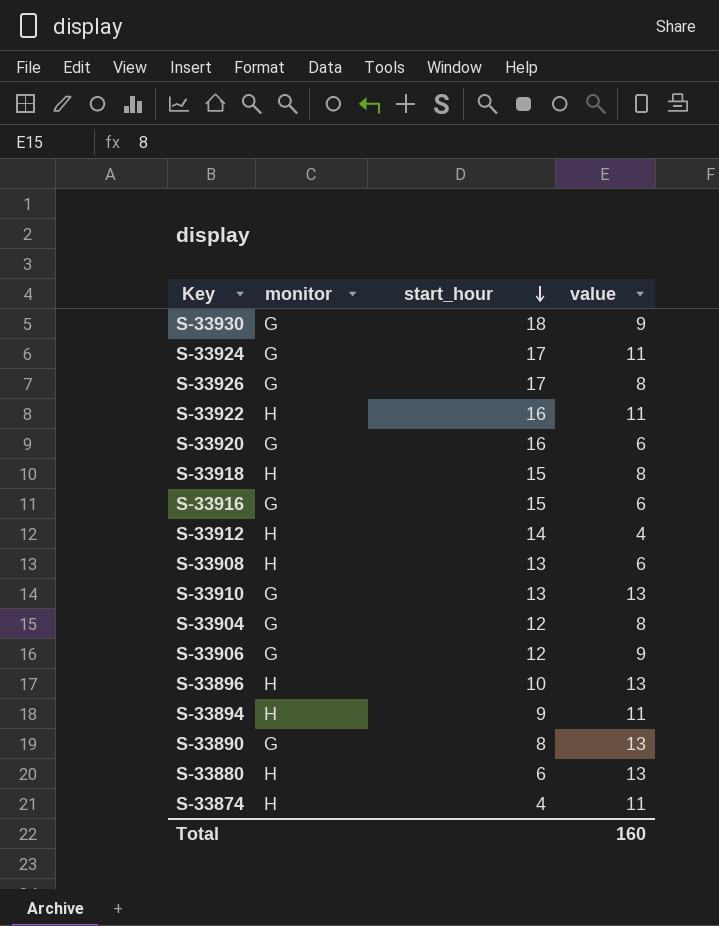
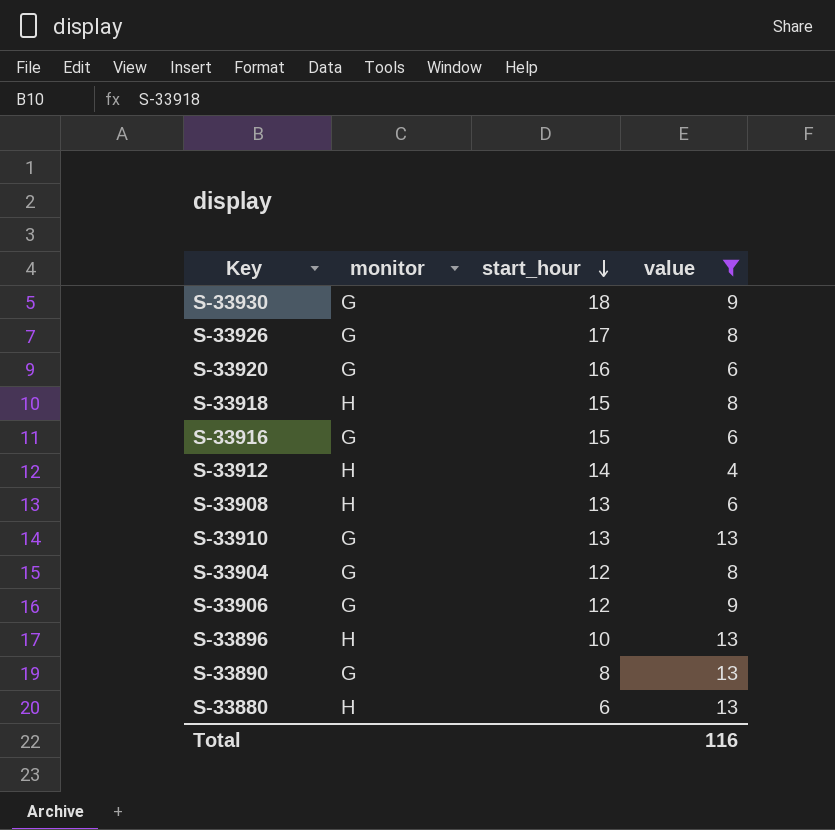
filter: none -> value != 11
Total | value: 160 -> 116

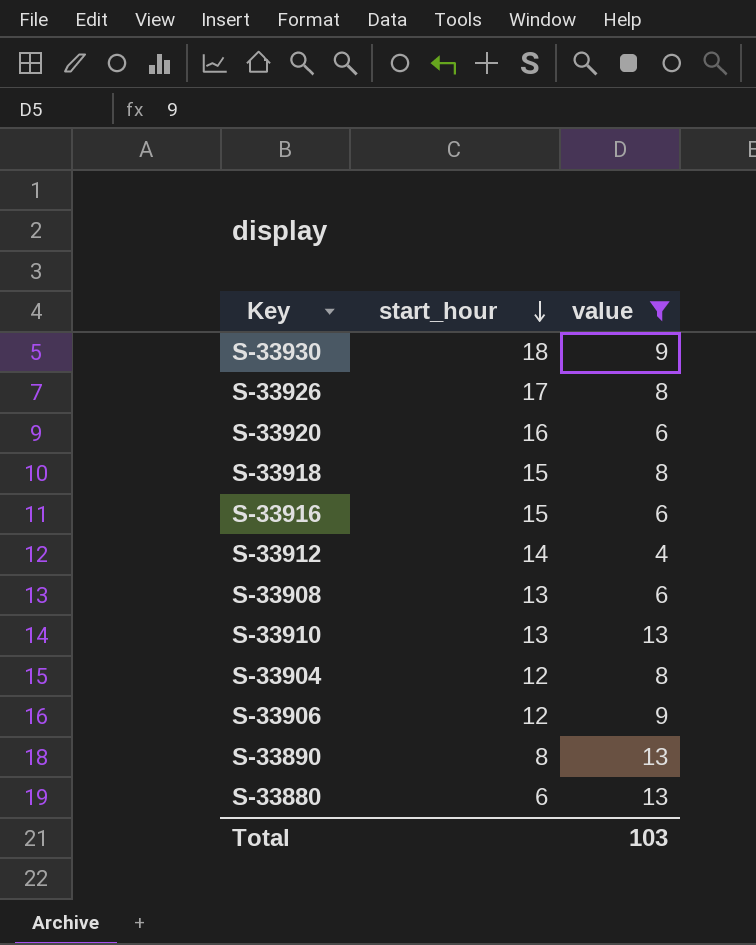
column monitor | position: 2 -> none
row S-33896: H | 10 | 13 -> none
Total | value: 116 -> 103

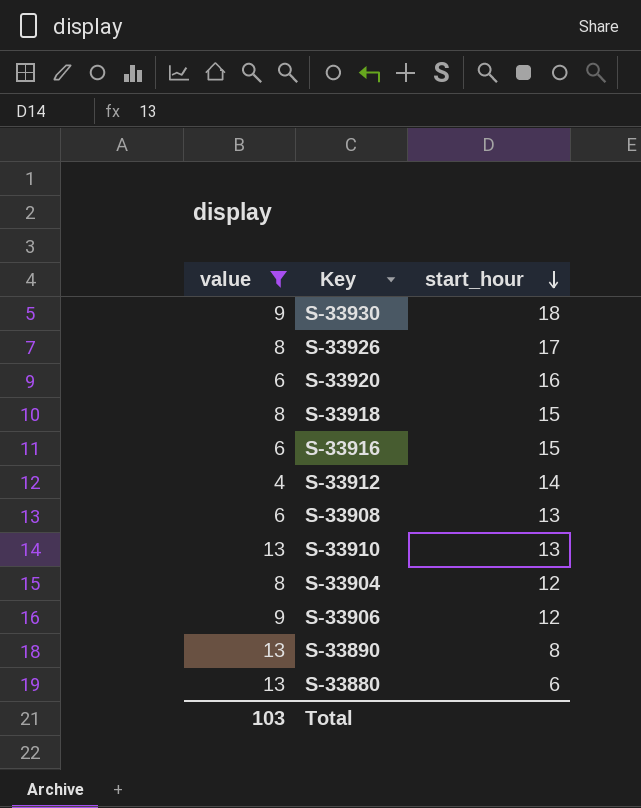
column value | position: 3 -> 1

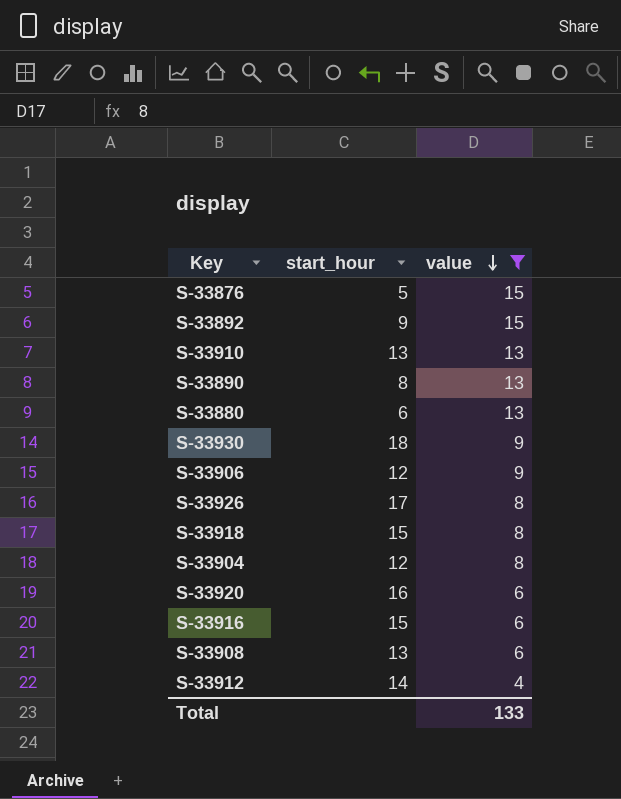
row order: start_hour descending -> value descending
column value | position: 1 -> 3
row S-33876: none -> 5 | 15
row S-33892: none -> 9 | 15
Total | value: 103 -> 133

